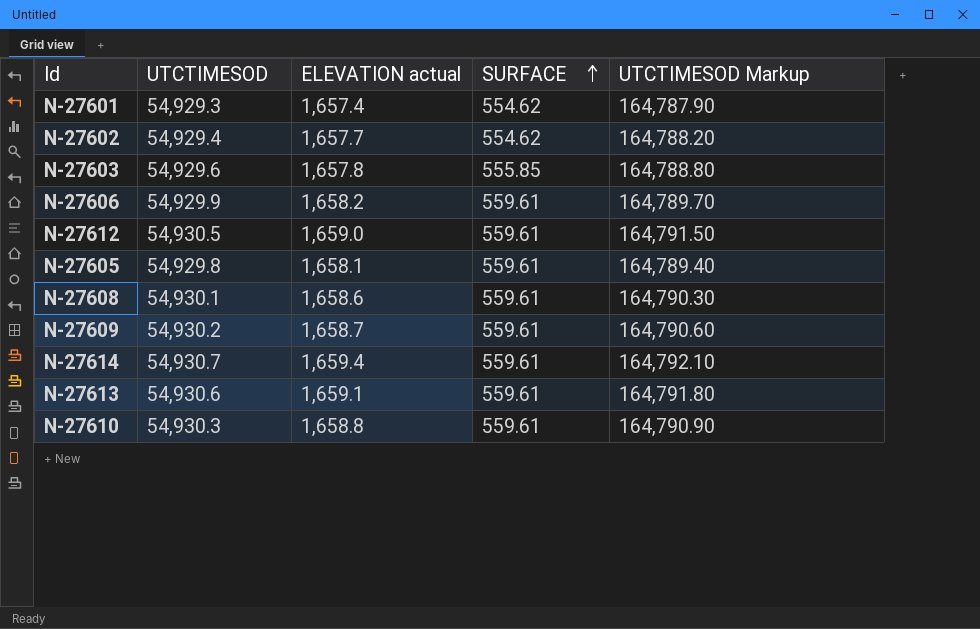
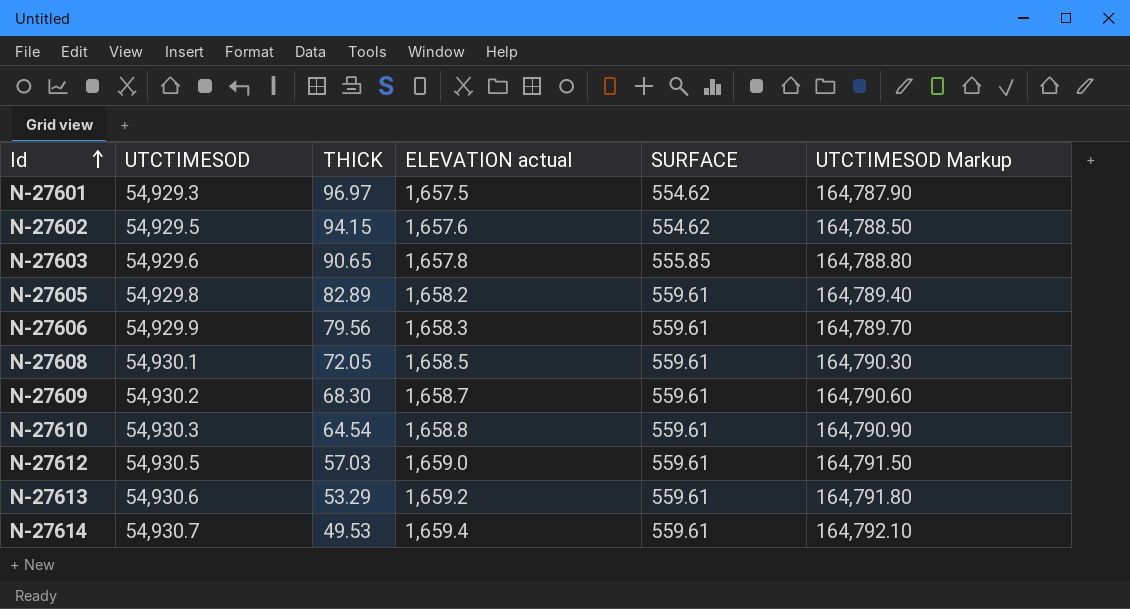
row order: SURFACE ascending -> Id ascending
column THICK | position: none -> 3
N-27601 | ELEVATION actual: 1,657.4 -> 1,657.5
N-27602 | UTCTIMESOD: 54,929.4 -> 54,929.5
N-27602 | ELEVATION actual: 1,657.7 -> 1,657.6
N-27602 | UTCTIMESOD Markup: 164,788.20 -> 164,788.50
N-27605 | ELEVATION actual: 1,658.1 -> 1,658.2
N-27606 | ELEVATION actual: 1,658.2 -> 1,658.3
N-27608 | ELEVATION actual: 1,658.6 -> 1,658.5
N-27613 | ELEVATION actual: 1,659.1 -> 1,659.2

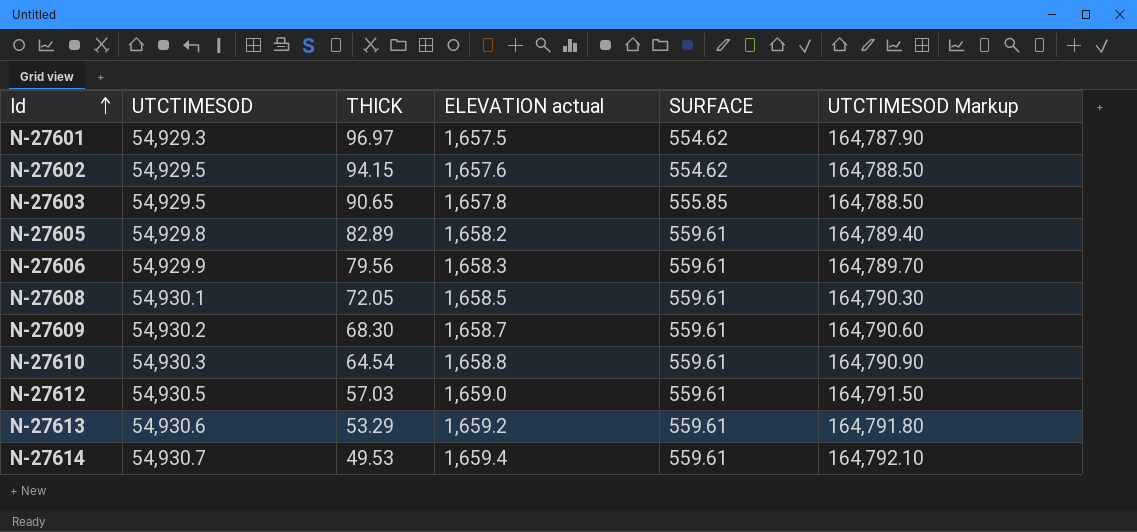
N-27603 | UTCTIMESOD: 54,929.6 -> 54,929.5
N-27603 | UTCTIMESOD Markup: 164,788.80 -> 164,788.50

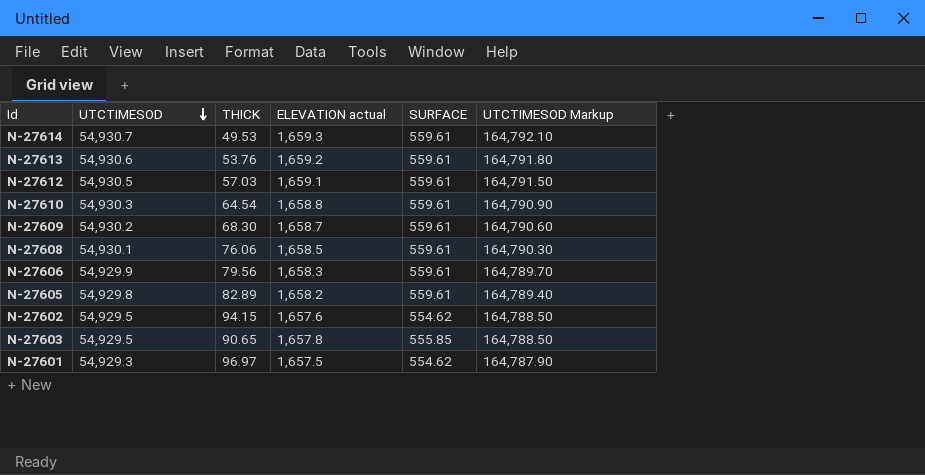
row order: Id ascending -> UTCTIMESOD descending
N-27614 | ELEVATION actual: 1,659.4 -> 1,659.3
N-27613 | THICK: 53.29 -> 53.76
N-27612 | ELEVATION actual: 1,659.0 -> 1,659.1
N-27608 | THICK: 72.05 -> 76.06

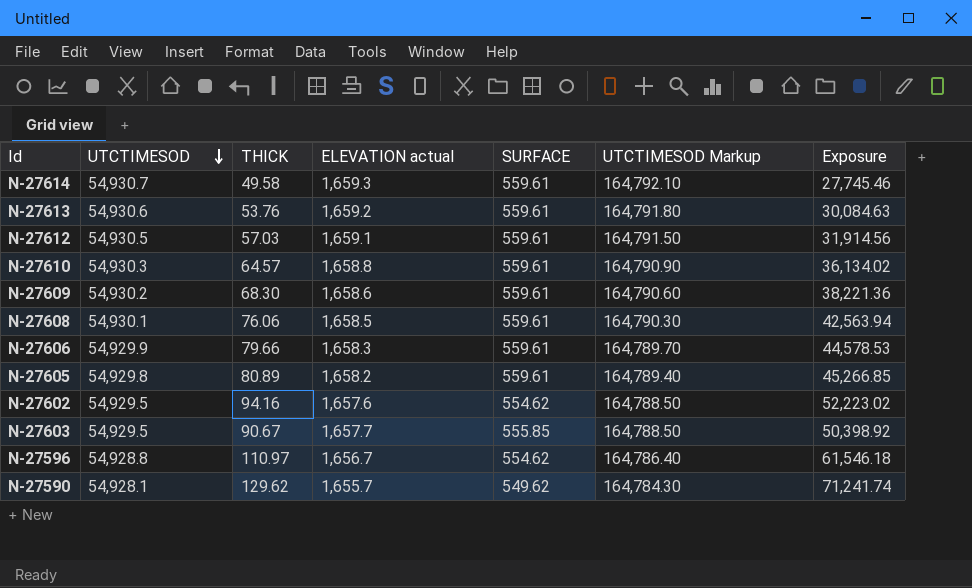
column Exposure | formula: none -> [THICK] * [SURFACE]
row N-27601: 54,929.3 | 96.97 | 1,657.5 | 554.62 | 164,787.90 -> none
N-27614 | THICK: 49.53 -> 49.58
N-27610 | THICK: 64.54 -> 64.57
N-27609 | ELEVATION actual: 1,658.7 -> 1,658.6
N-27606 | THICK: 79.56 -> 79.66
N-27605 | THICK: 82.89 -> 80.89
N-27602 | THICK: 94.15 -> 94.16
N-27603 | THICK: 90.65 -> 90.67
N-27603 | ELEVATION actual: 1,657.8 -> 1,657.7
row N-27596: none -> 54,928.8 | 110.97 | 1,656.7 | 554.62 | 164,786.40 | 61,546.18
row N-27590: none -> 54,928.1 | 129.62 | 1,655.7 | 549.62 | 164,784.30 | 71,241.74

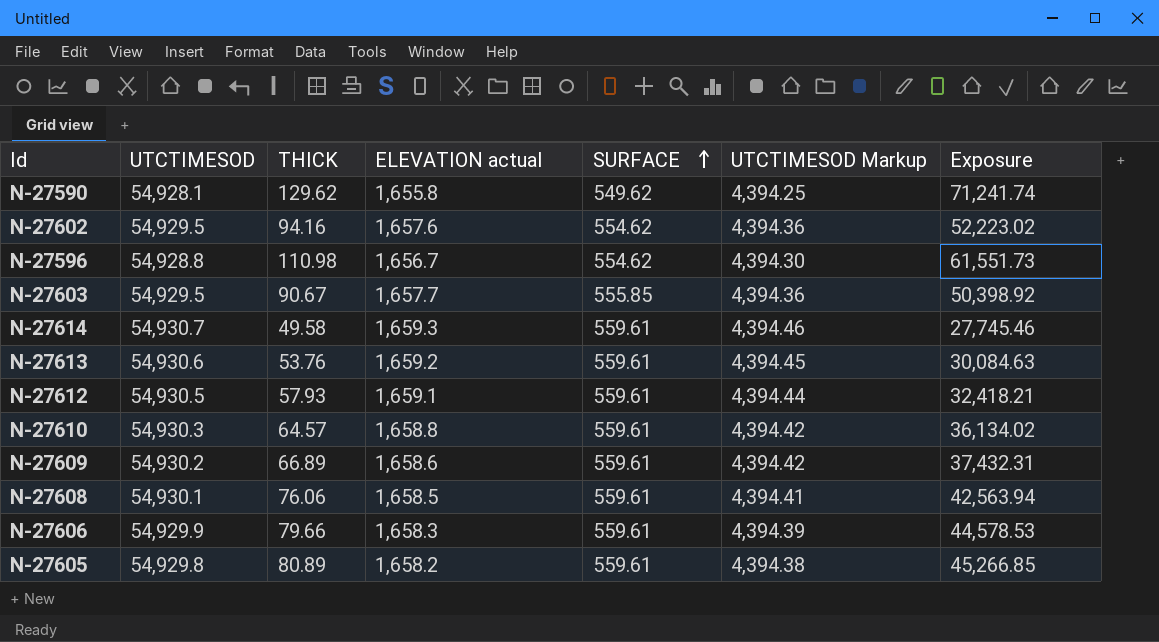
row order: UTCTIMESOD descending -> SURFACE ascending
column UTCTIMESOD Markup | formula: [UTCTIMESOD] * 3 -> [UTCTIMESOD] * 0.08
N-27590 | ELEVATION actual: 1,655.7 -> 1,655.8
N-27596 | THICK: 110.97 -> 110.98
N-27596 | Exposure: 61,546.18 -> 61,551.73
N-27612 | THICK: 57.03 -> 57.93
N-27612 | Exposure: 31,914.56 -> 32,418.21
N-27609 | THICK: 68.30 -> 66.89
N-27609 | Exposure: 38,221.36 -> 37,432.31

